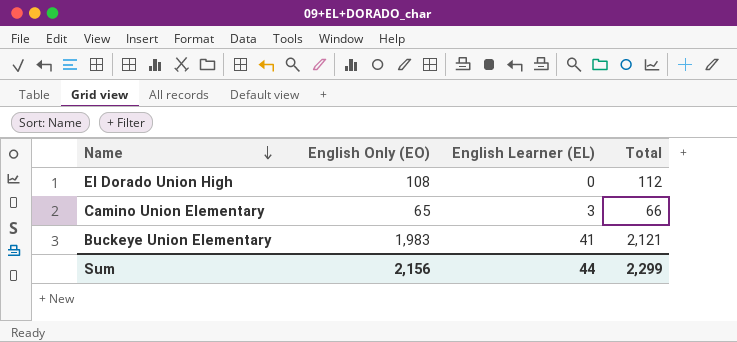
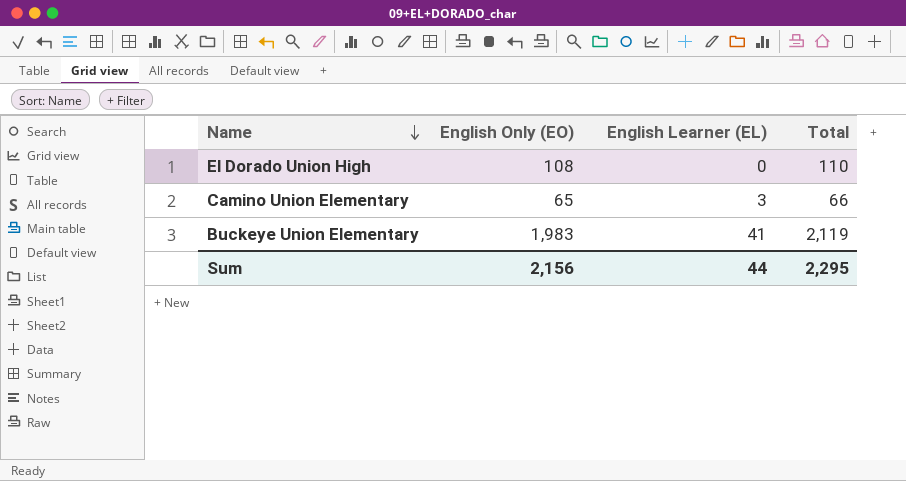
El Dorado Union High | Total: 112 -> 110
Buckeye Union Elementary | Total: 2,121 -> 2,119
Sum | Total: 2,299 -> 2,295

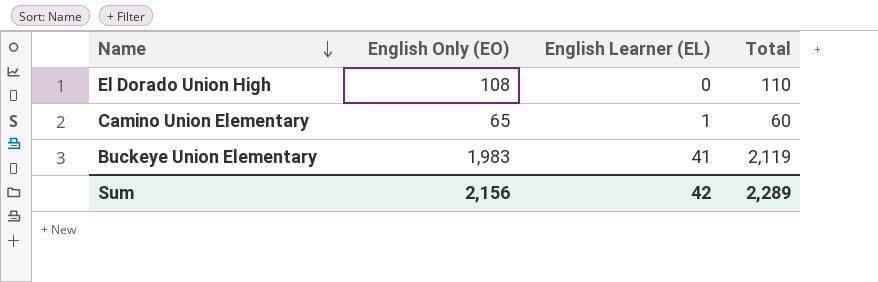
Camino Union Elementary | English Learner (EL): 3 -> 1
Camino Union Elementary | Total: 66 -> 60
Sum | English Learner (EL): 44 -> 42
Sum | Total: 2,295 -> 2,289

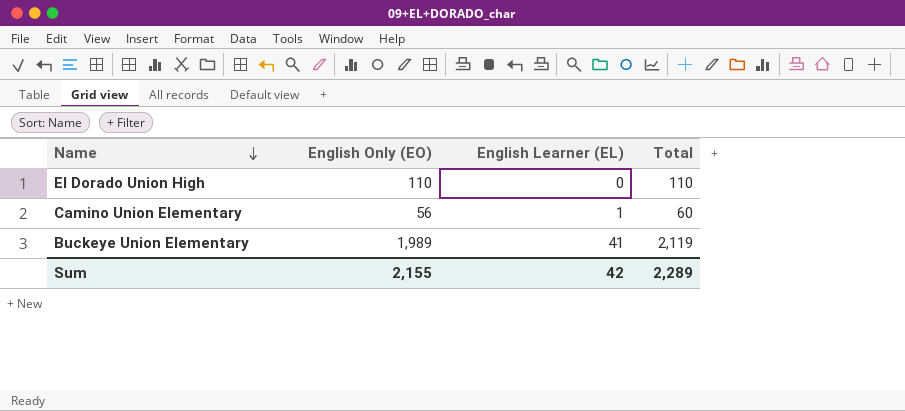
El Dorado Union High | English Only (EO): 108 -> 110
Camino Union Elementary | English Only (EO): 65 -> 56
Buckeye Union Elementary | English Only (EO): 1,983 -> 1,989
Sum | English Only (EO): 2,156 -> 2,155

